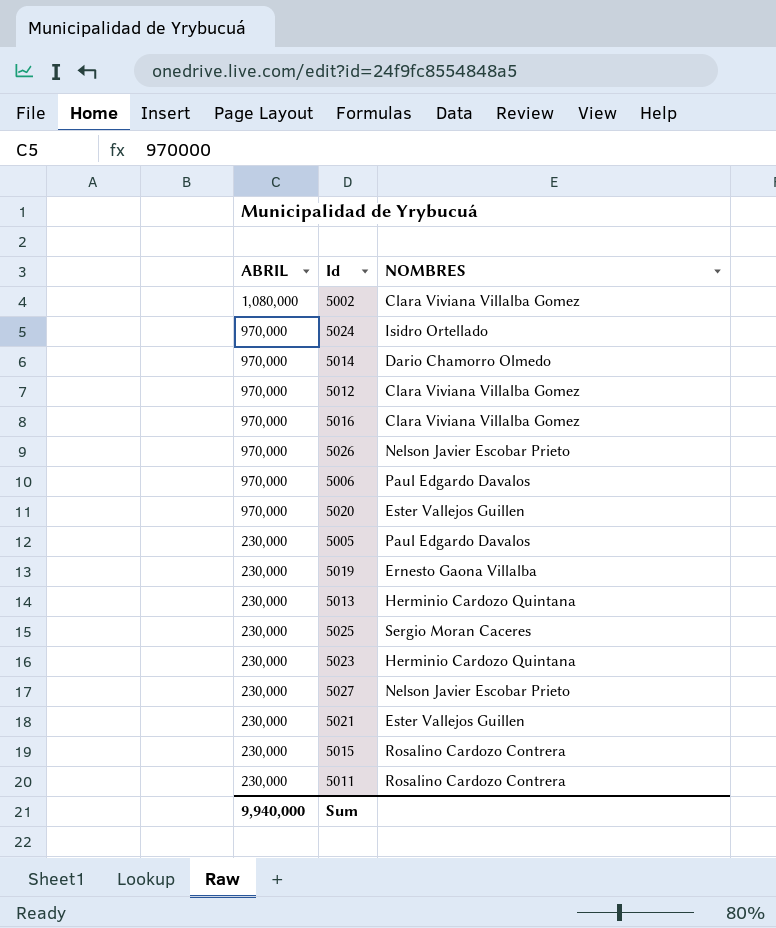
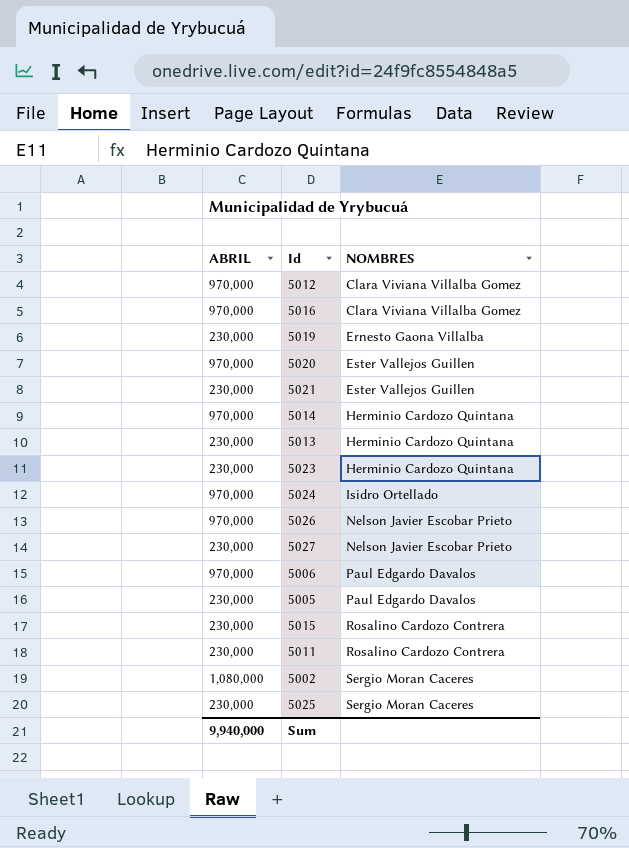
row order: ABRIL descending -> NOMBRES ascending
5014 | NOMBRES: Dario Chamorro Olmedo -> Herminio Cardozo Quintana
5002 | NOMBRES: Clara Viviana Villalba Gomez -> Sergio Moran Caceres

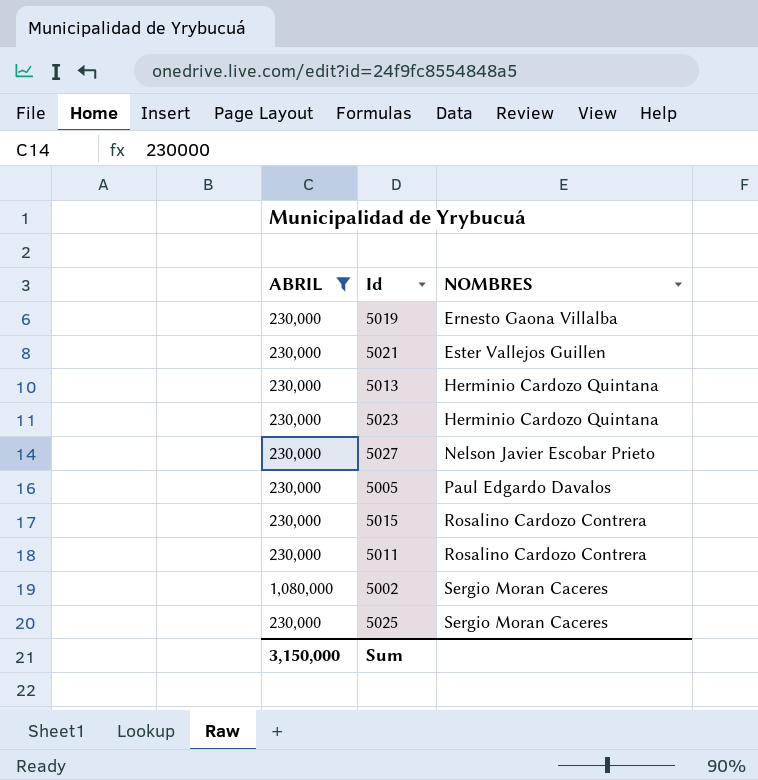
filter: none -> ABRIL != 970,000
Sum | ABRIL: 9,940,000 -> 3,150,000

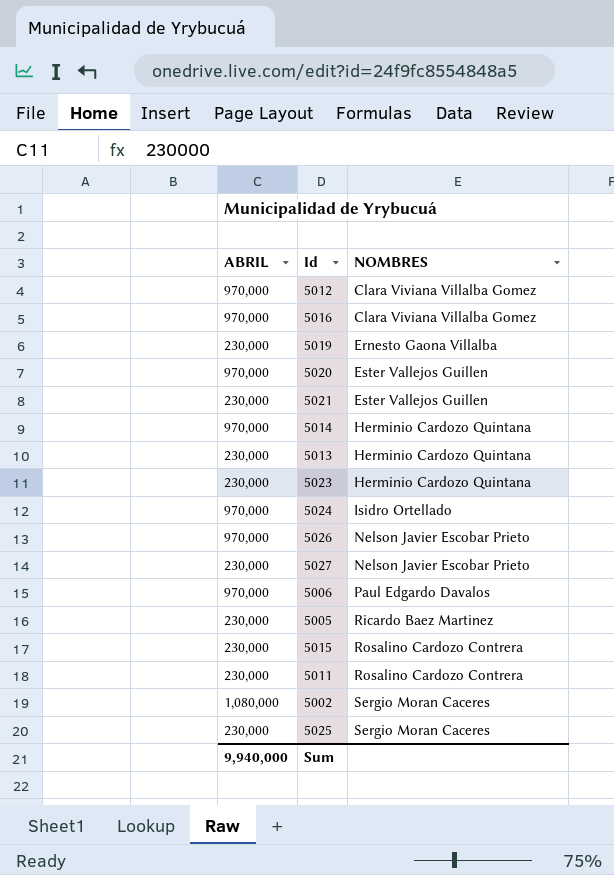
filter: ABRIL != 970,000 -> none
5005 | NOMBRES: Paul Edgardo Davalos -> Ricardo Baez Martinez
Sum | ABRIL: 3,150,000 -> 9,940,000

